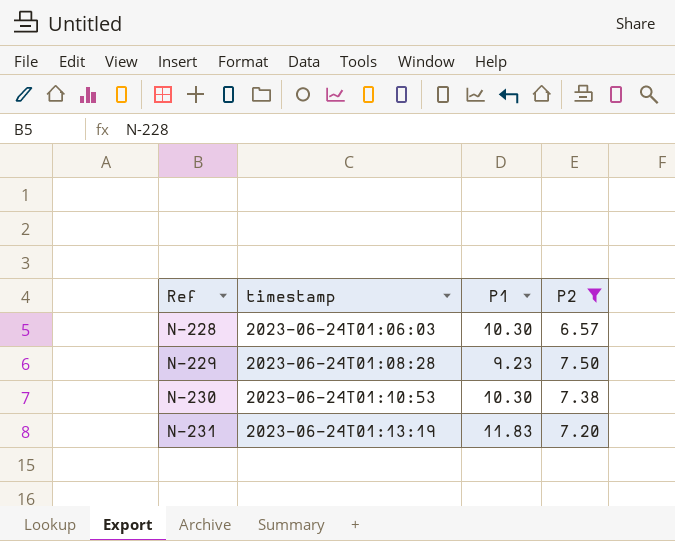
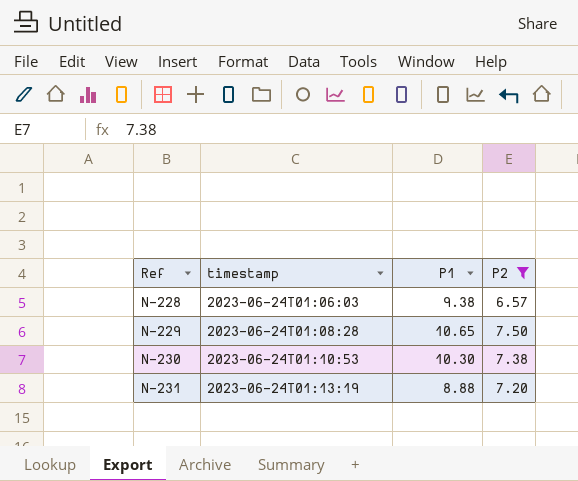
N-228 | P1: 10.30 -> 9.38
N-229 | P1: 9.23 -> 10.65
N-231 | P1: 11.83 -> 8.88

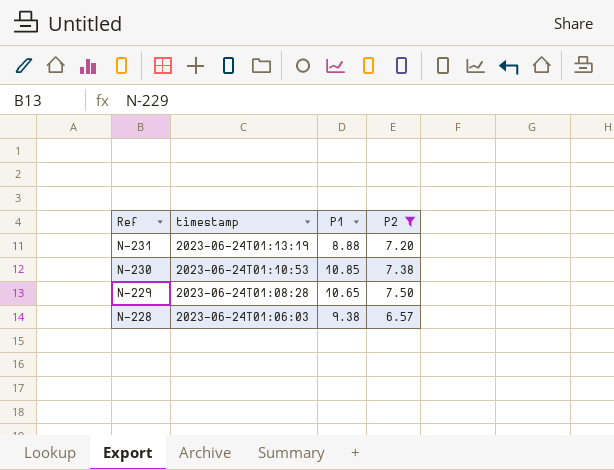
row order: Ref ascending -> Ref descending
N-230 | P1: 10.30 -> 10.85

